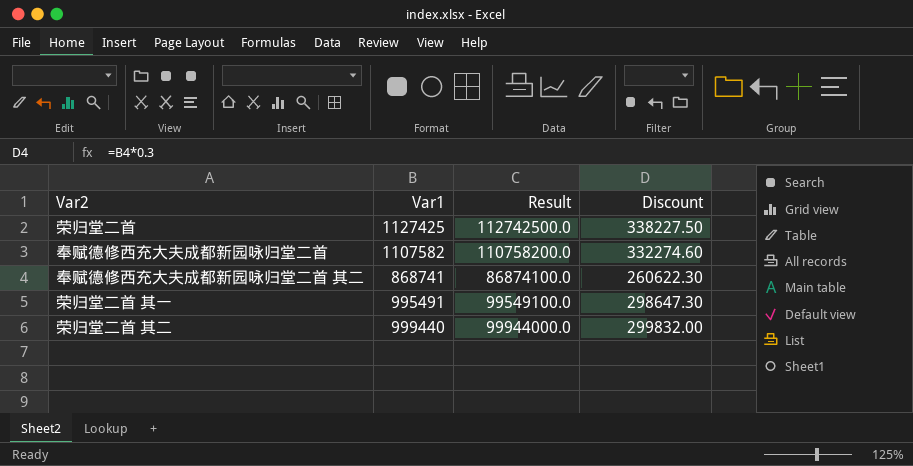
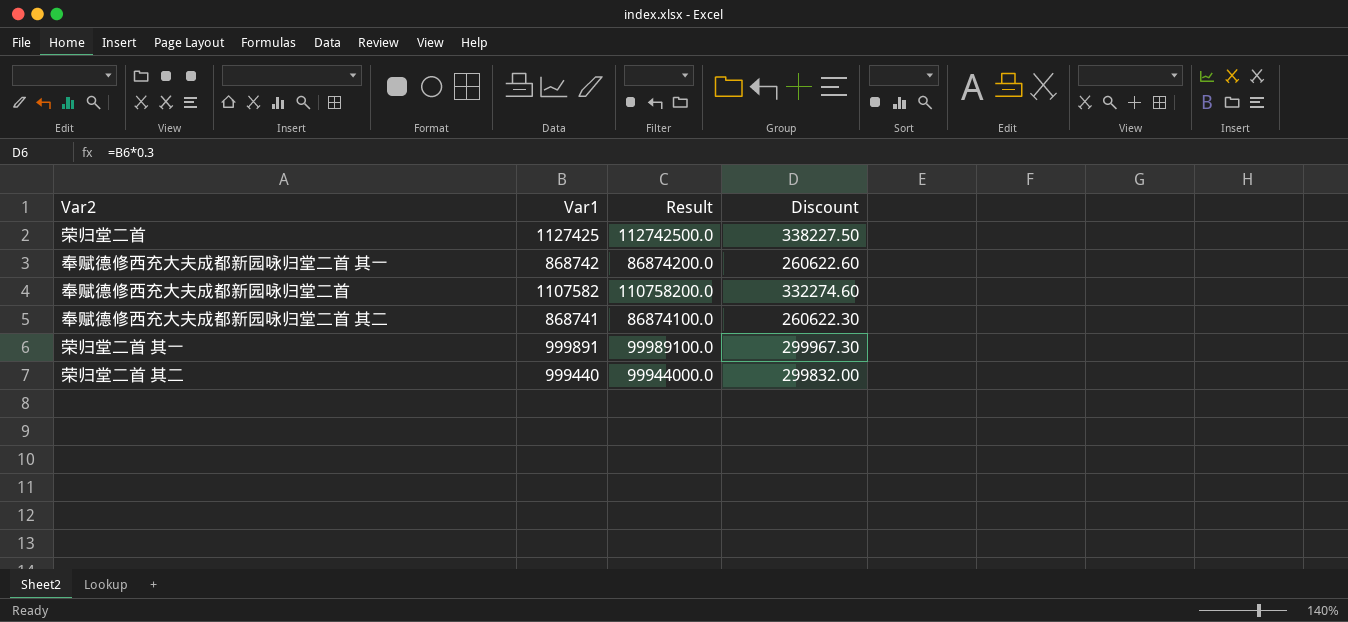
row 奉赋德修西充大夫成都新园咏归堂二首 其一: none -> 868742 | 86874200.0 | 260622.60
荣归堂二首 其一 | Var1: 995491 -> 999891
荣归堂二首 其一 | Result: 99549100.0 -> 99989100.0
荣归堂二首 其一 | Discount: 298647.30 -> 299967.30

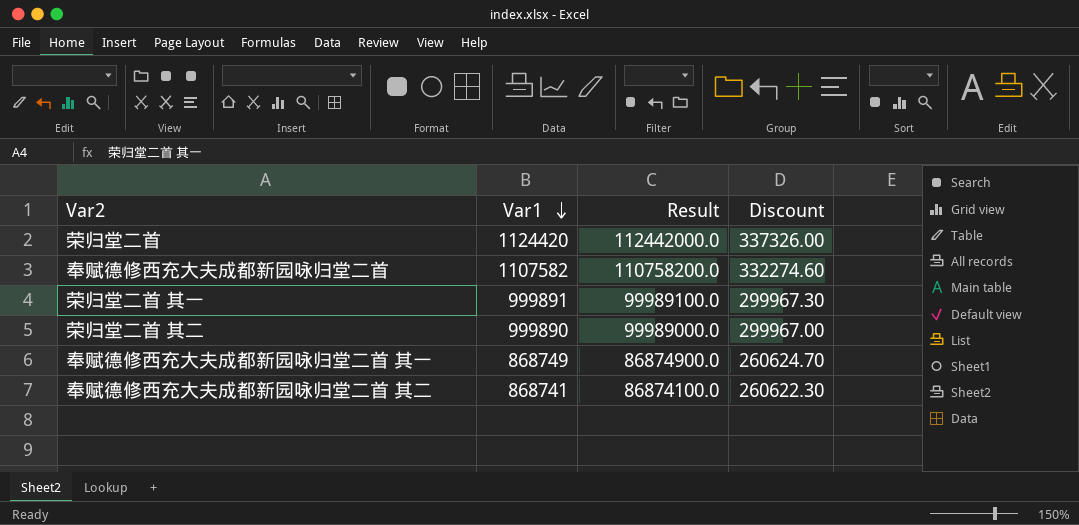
row order: none -> Var1 descending
荣归堂二首 | Var1: 1127425 -> 1124420
荣归堂二首 | Result: 112742500.0 -> 112442000.0
荣归堂二首 | Discount: 338227.50 -> 337326.00
荣归堂二首 其二 | Var1: 999440 -> 999890
荣归堂二首 其二 | Result: 99944000.0 -> 99989000.0
荣归堂二首 其二 | Discount: 299832.00 -> 299967.00
奉赋德修西充大夫成都新园咏归堂二首 其一 | Var1: 868742 -> 868749
奉赋德修西充大夫成都新园咏归堂二首 其一 | Result: 86874200.0 -> 86874900.0
奉赋德修西充大夫成都新园咏归堂二首 其一 | Discount: 260622.60 -> 260624.70

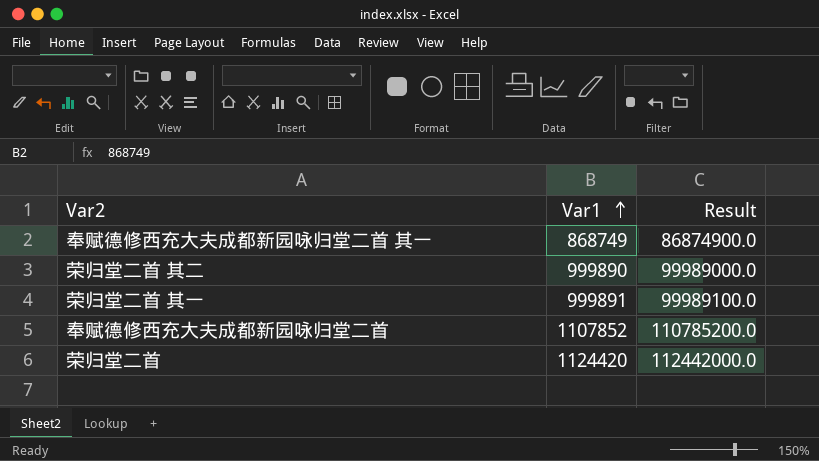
row order: Var1 descending -> Var1 ascending
column Discount | formula: [Var1] * 0.3 -> none
row 奉赋德修西充大夫成都新园咏归堂二首 其二: 868741 | 86874100.0 | 260622.30 -> none
奉赋德修西充大夫成都新园咏归堂二首 | Var1: 1107582 -> 1107852
奉赋德修西充大夫成都新园咏归堂二首 | Result: 110758200.0 -> 110785200.0

